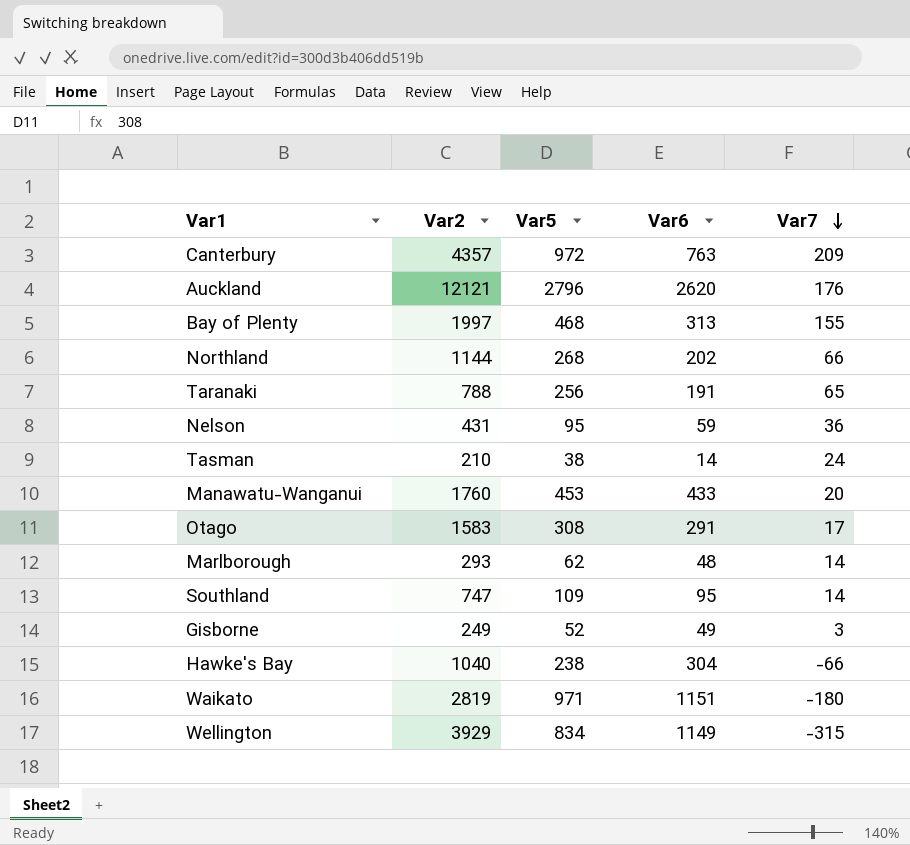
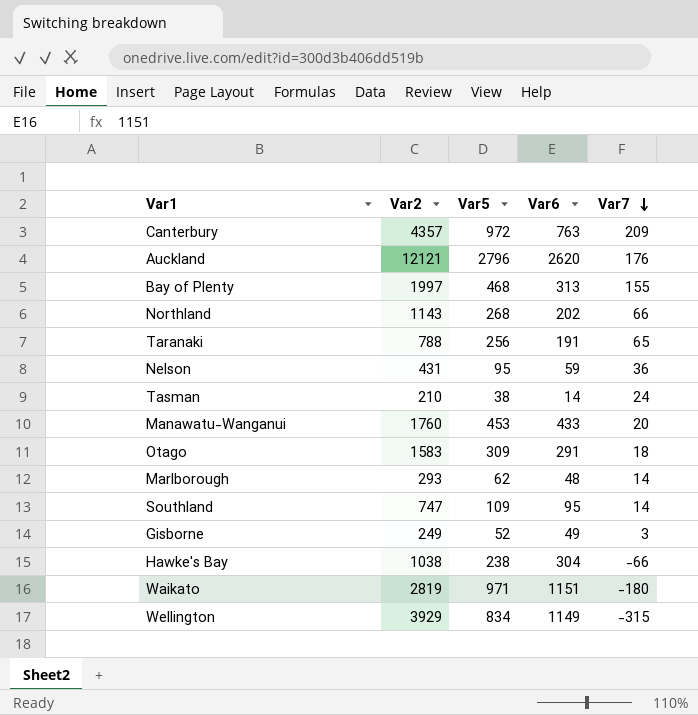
Northland | Var2: 1144 -> 1143
Otago | Var5: 308 -> 309
Otago | Var7: 17 -> 18
Hawke's Bay | Var2: 1040 -> 1038

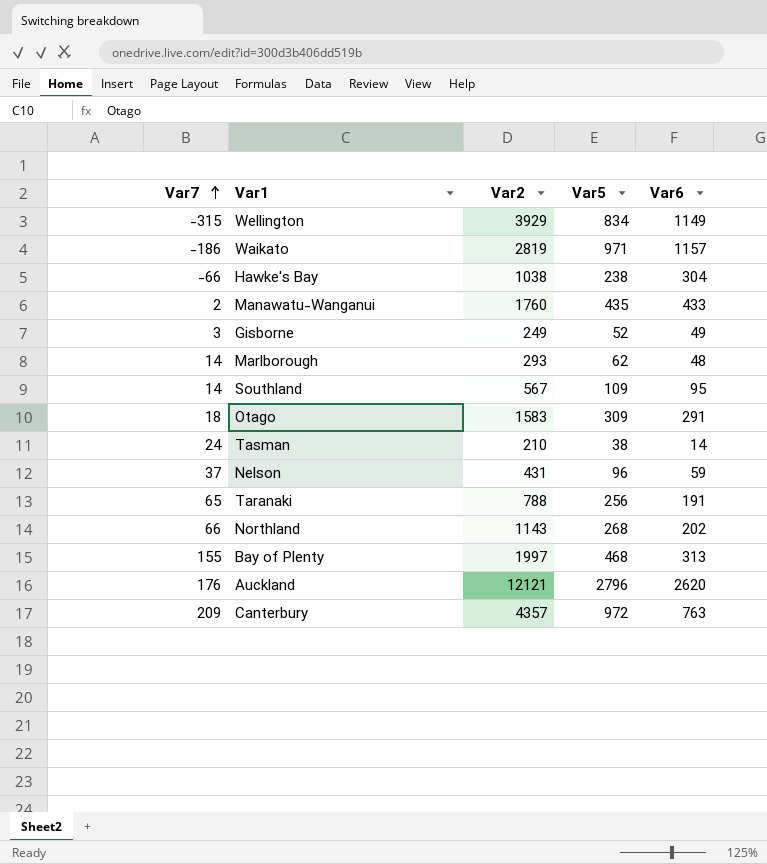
row order: Var7 descending -> Var7 ascending
column Var7 | position: 5 -> 1
Waikato | Var7: -180 -> -186
Waikato | Var6: 1151 -> 1157
Manawatu-Wanganui | Var7: 20 -> 2
Manawatu-Wanganui | Var5: 453 -> 435
Southland | Var2: 747 -> 567
Nelson | Var7: 36 -> 37
Nelson | Var5: 95 -> 96

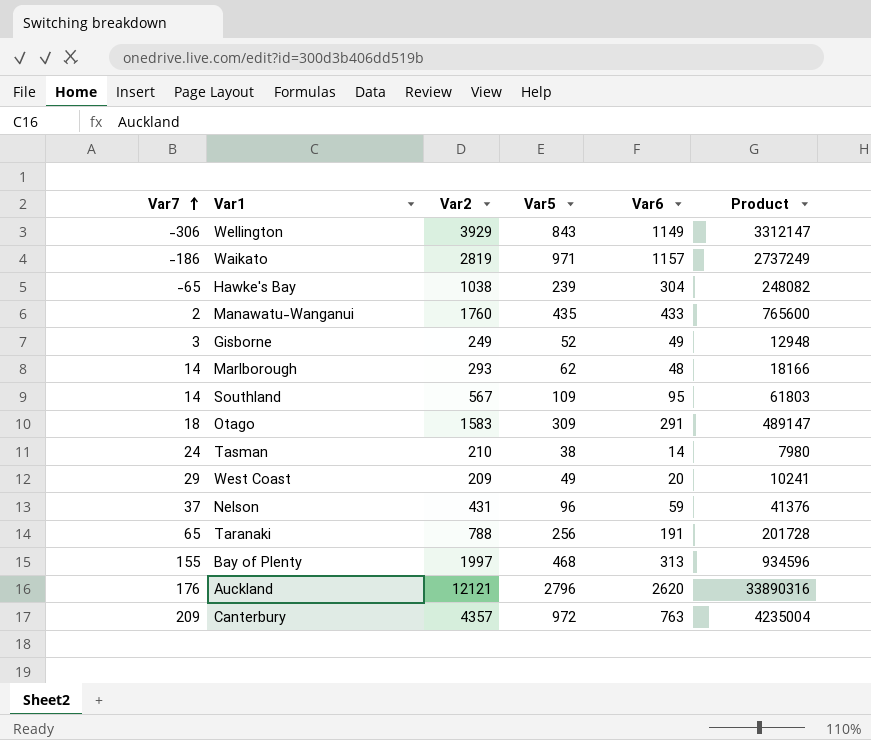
column Product | formula: none -> [Var2] * [Var5]
row Northland: 66 | 1143 | 268 | 202 -> none
Wellington | Var7: -315 -> -306
Wellington | Var5: 834 -> 843
Hawke's Bay | Var7: -66 -> -65
Hawke's Bay | Var5: 238 -> 239
row West Coast: none -> 29 | 209 | 49 | 20 | 10241

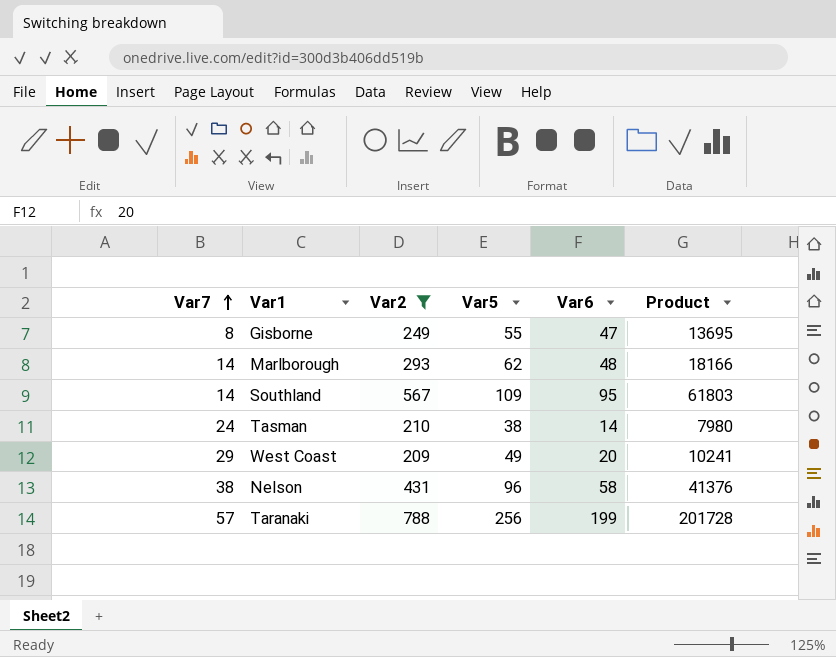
filter: none -> Var2 <= 788
Gisborne | Var7: 3 -> 8
Gisborne | Var5: 52 -> 55
Gisborne | Var6: 49 -> 47
Gisborne | Product: 12948 -> 13695
Nelson | Var7: 37 -> 38
Nelson | Var6: 59 -> 58
Taranaki | Var7: 65 -> 57
Taranaki | Var6: 191 -> 199

